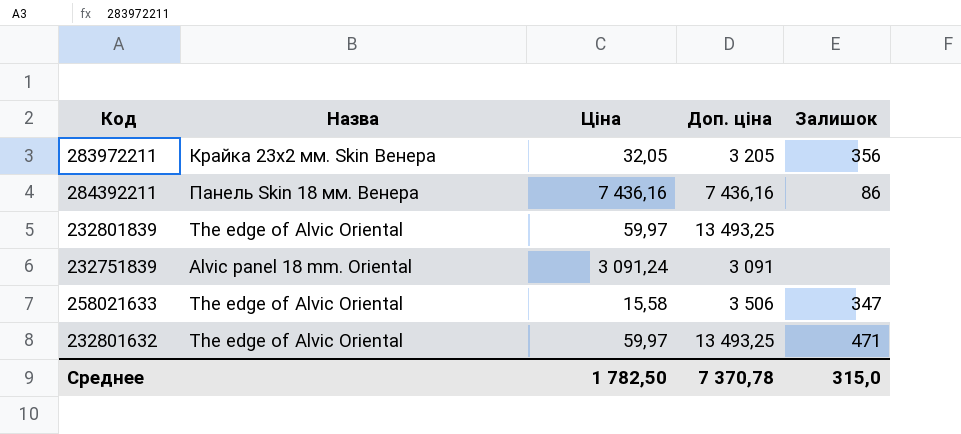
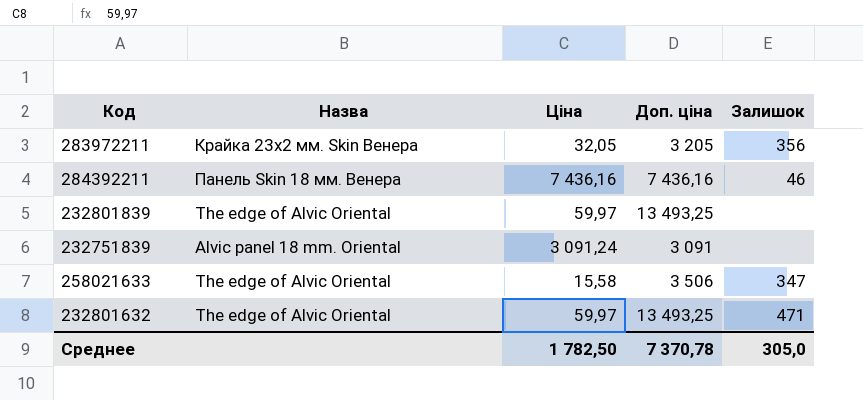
284392211 | Залишок: 86 -> 46
Среднее | Залишок: 315,0 -> 305,0

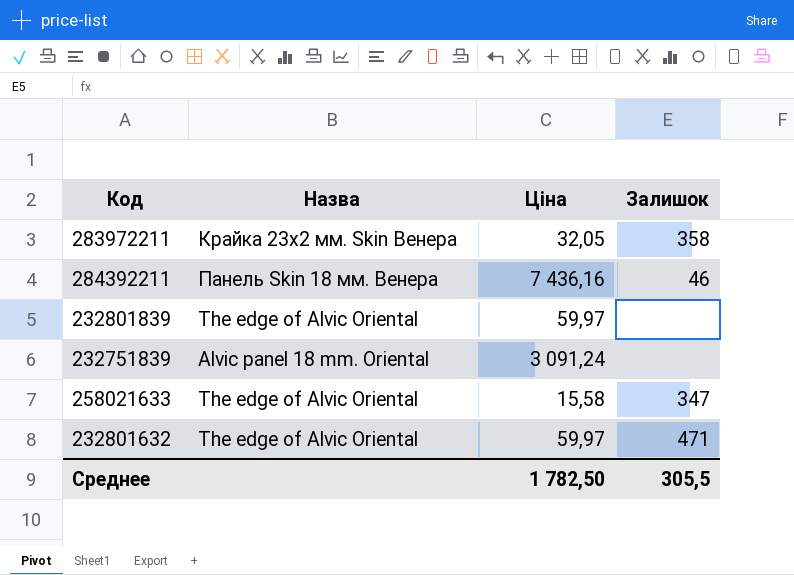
column Доп. ціна | position: 4 -> none
283972211 | Залишок: 356 -> 358
Среднее | Залишок: 305,0 -> 305,5

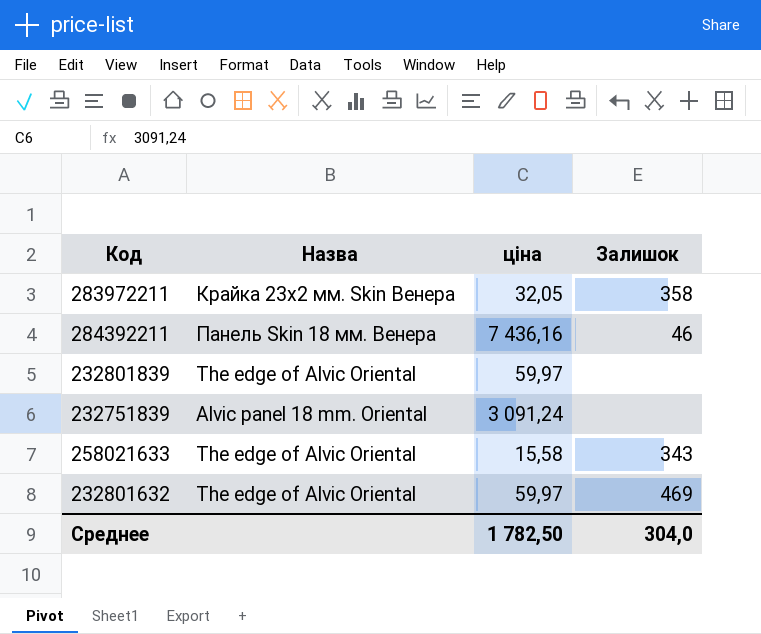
column name: Ціна -> ціна
258021633 | Залишок: 347 -> 343
232801632 | Залишок: 471 -> 469
Среднее | Залишок: 305,5 -> 304,0

